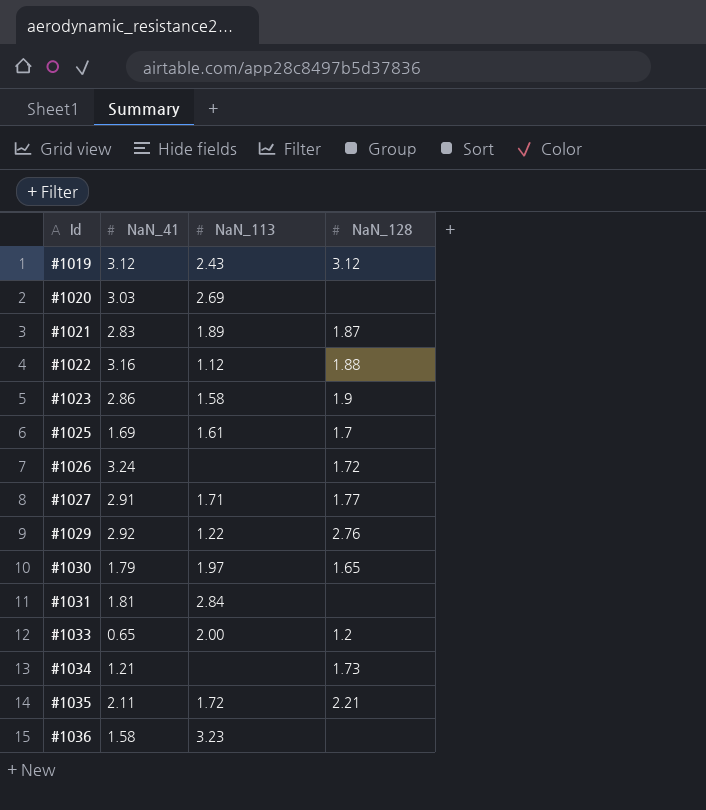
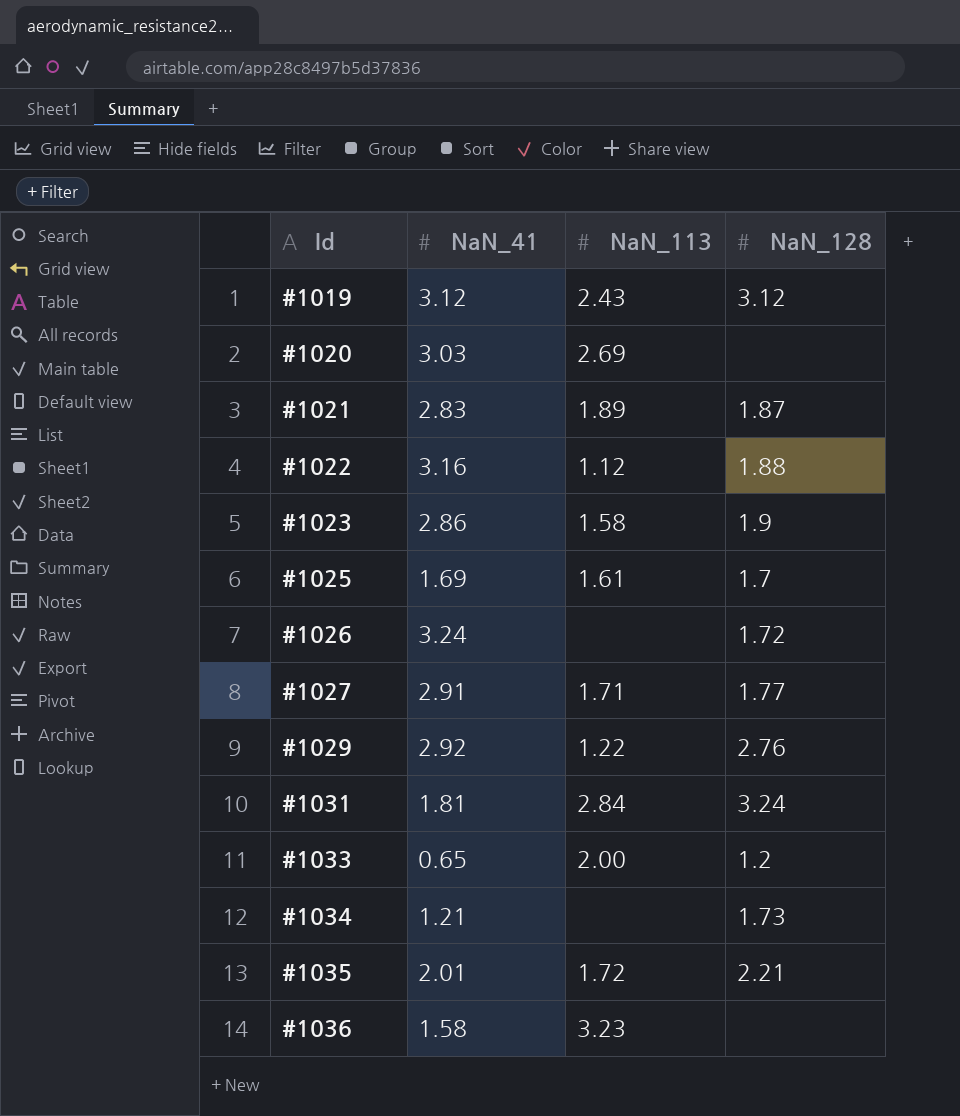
row #1030: 1.79 | 1.97 | 1.65 -> none
#1031 | NaN_128: none -> 3.24
#1035 | NaN_41: 2.11 -> 2.01

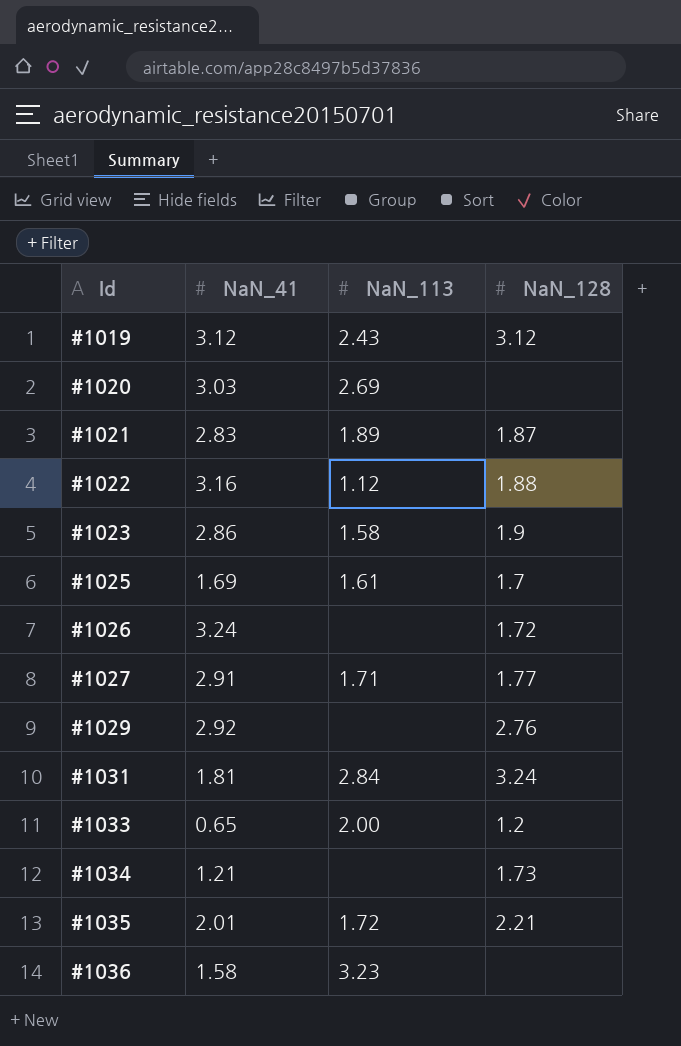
#1029 | NaN_113: 1.22 -> none

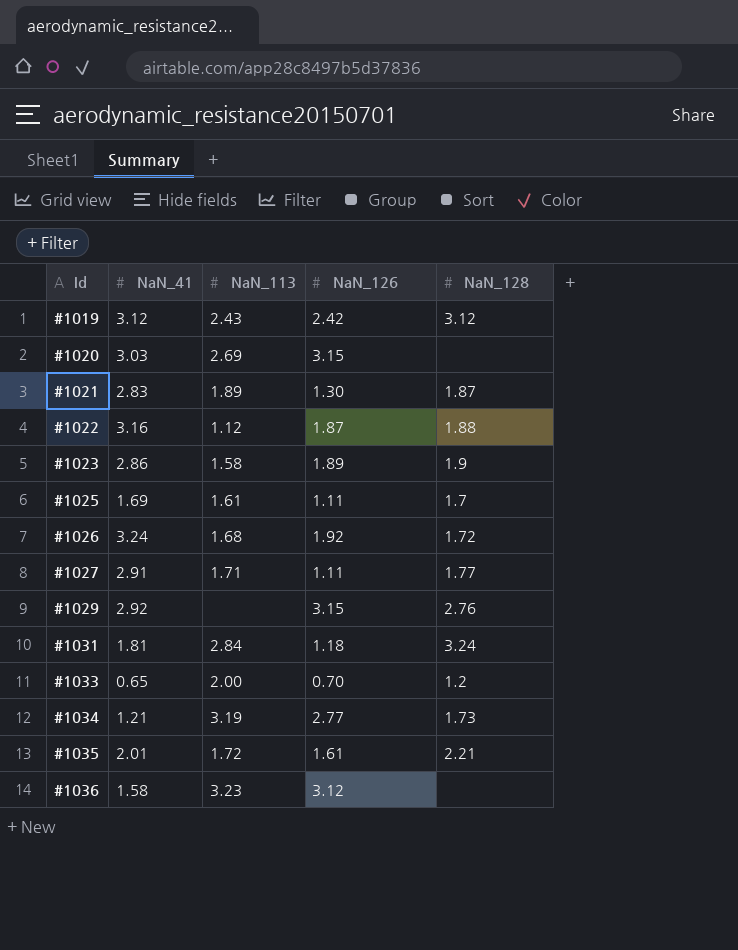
column NaN_126 | position: none -> 4
#1026 | NaN_113: none -> 1.68
#1034 | NaN_113: none -> 3.19

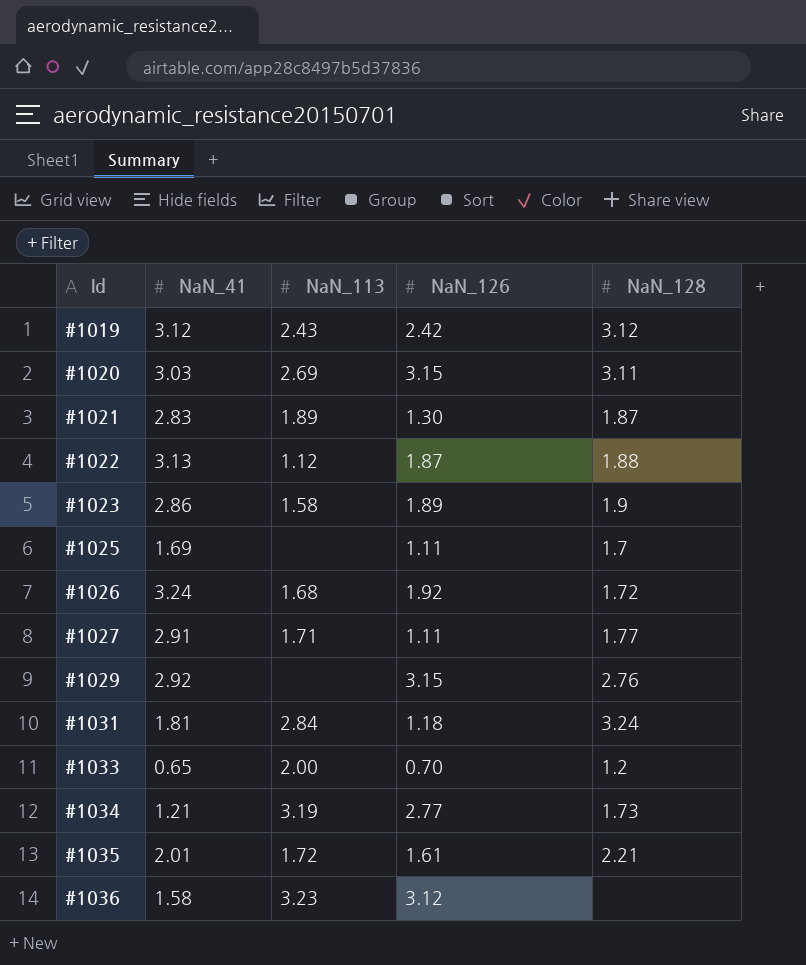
#1020 | NaN_128: none -> 3.11
#1022 | NaN_41: 3.16 -> 3.13
#1025 | NaN_113: 1.61 -> none

